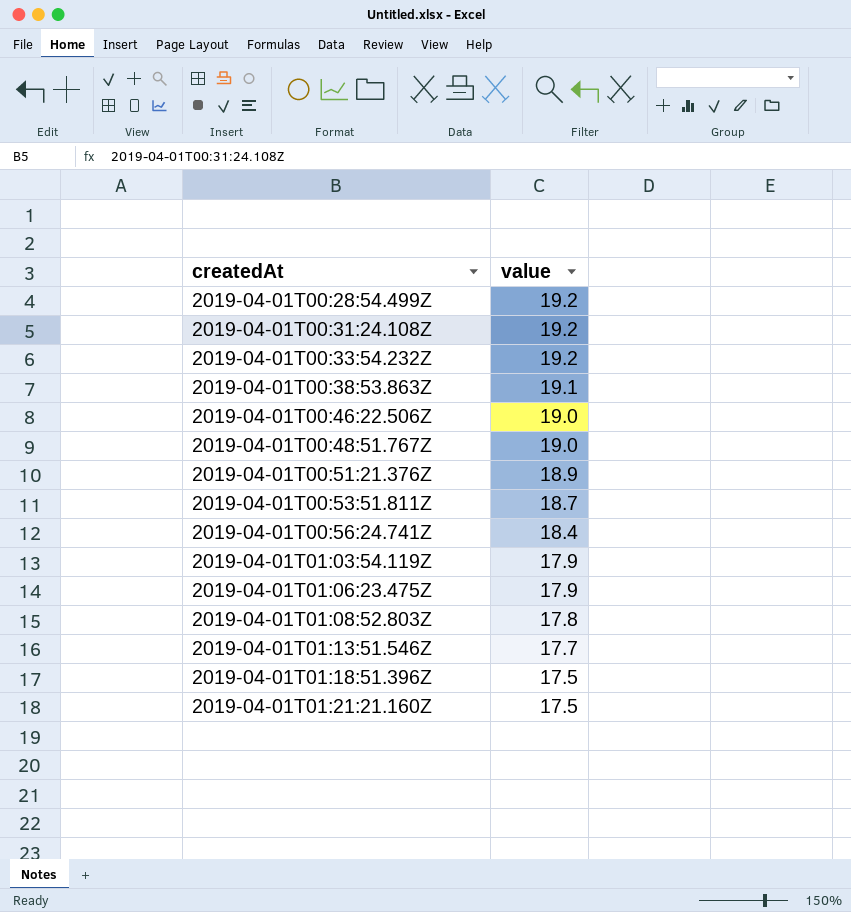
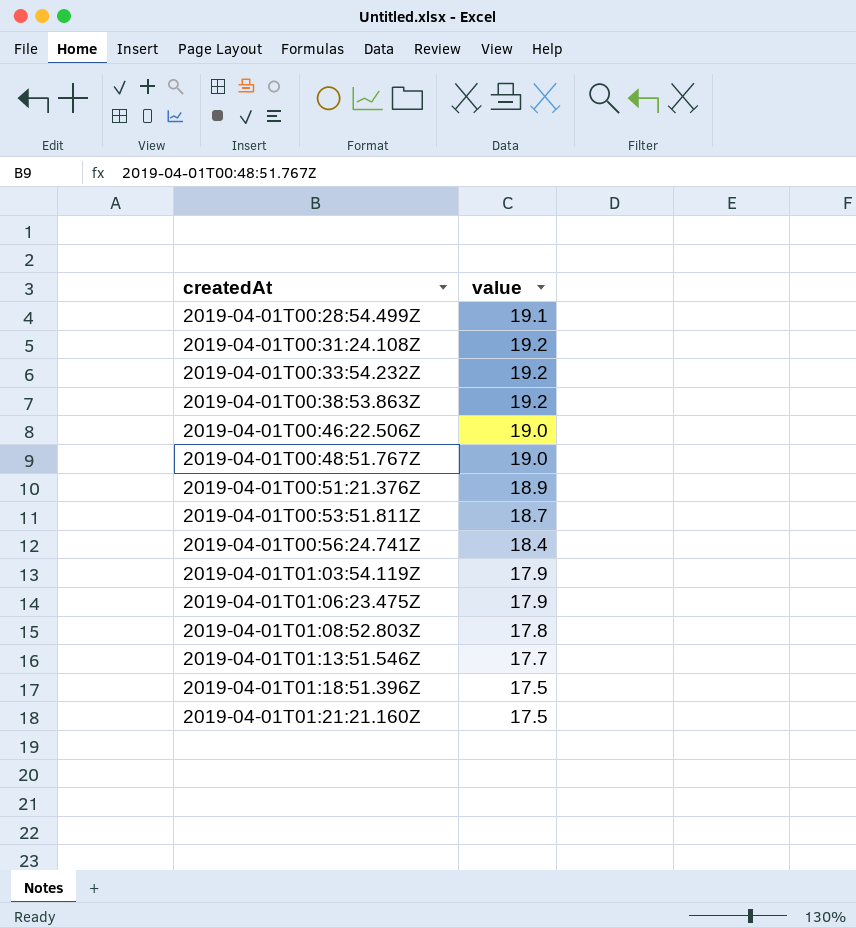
2019-04-01T00:28:54.499Z | value: 19.2 -> 19.1
2019-04-01T00:38:53.863Z | value: 19.1 -> 19.2

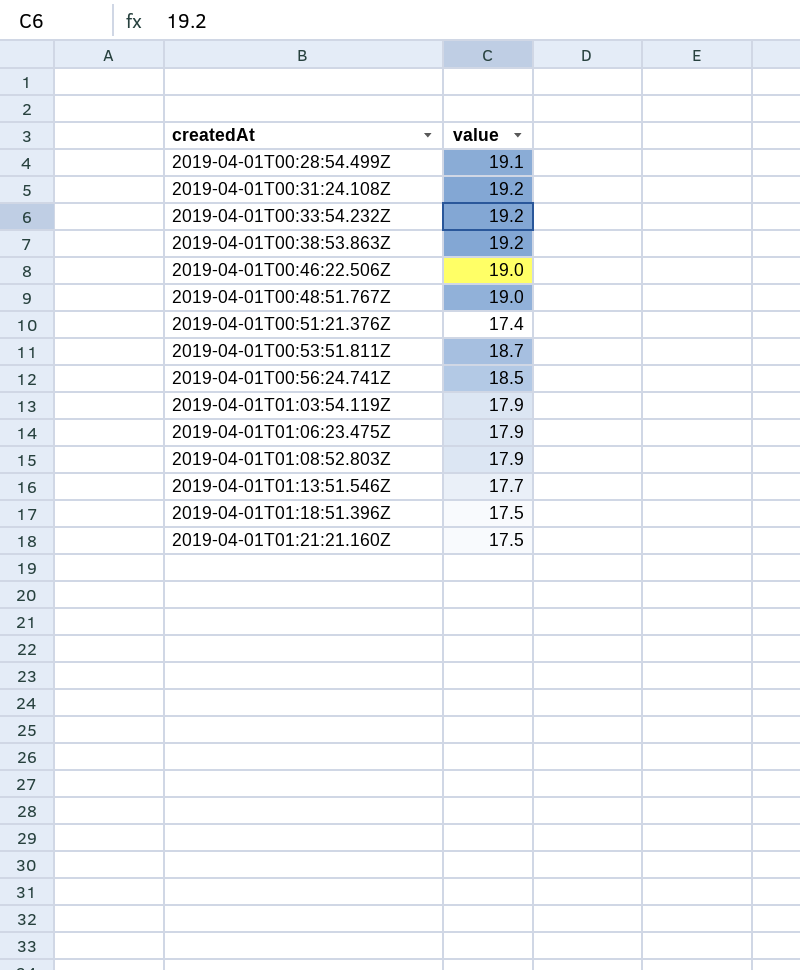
2019-04-01T00:51:21.376Z | value: 18.9 -> 17.4
2019-04-01T00:56:24.741Z | value: 18.4 -> 18.5
2019-04-01T01:08:52.803Z | value: 17.8 -> 17.9

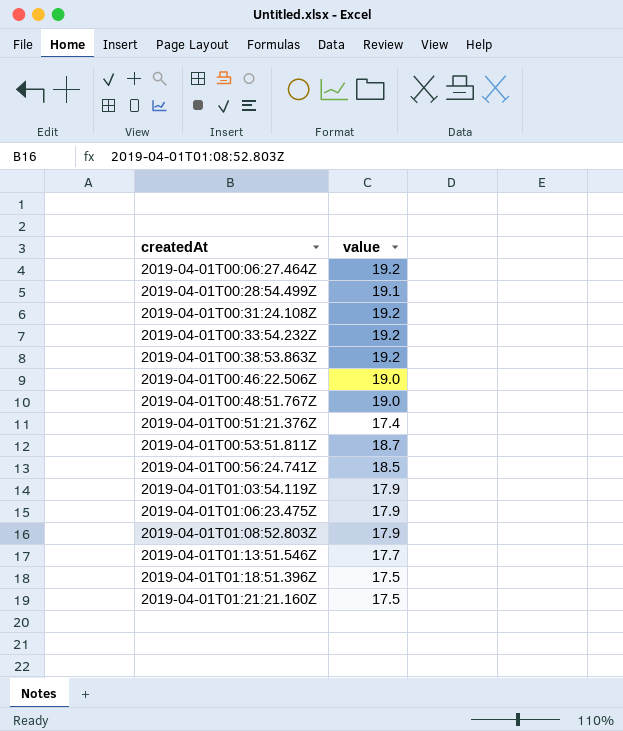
row 2019-04-01T00:06:27.464Z: none -> 19.2

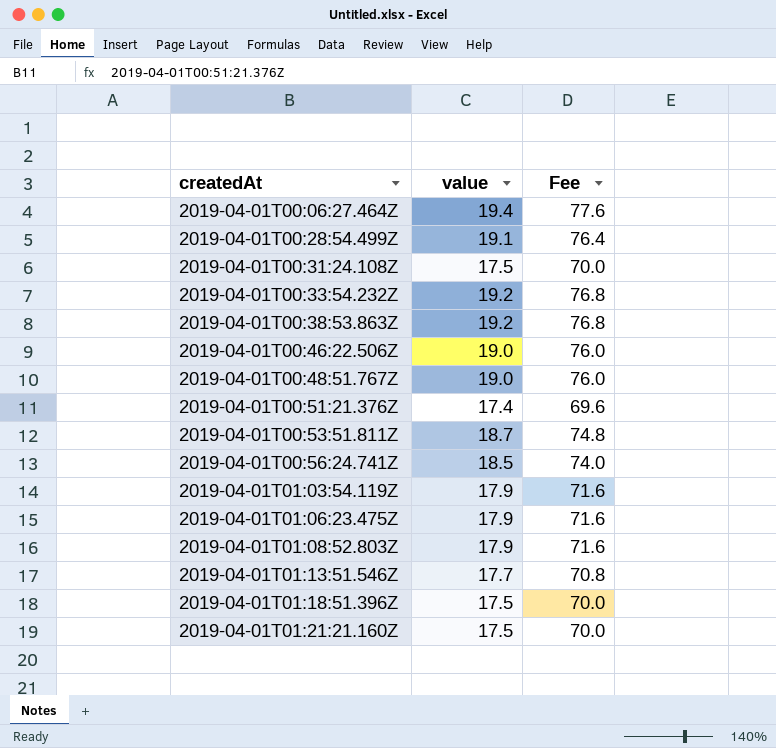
column Fee | formula: none -> [value] * 4
2019-04-01T00:06:27.464Z | value: 19.2 -> 19.4
2019-04-01T00:31:24.108Z | value: 19.2 -> 17.5

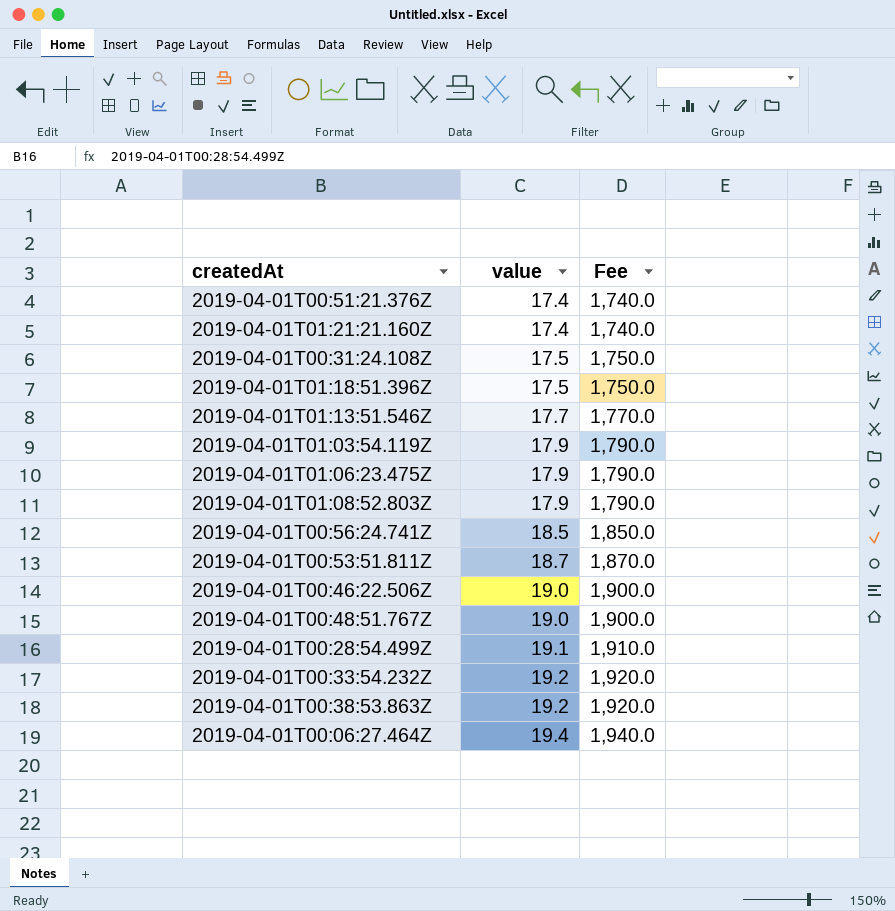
row order: createdAt ascending -> value ascending
column Fee | formula: [value] * 4 -> [value] * 100
2019-04-01T01:21:21.160Z | value: 17.5 -> 17.4

